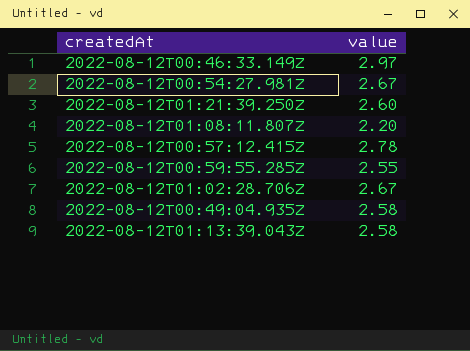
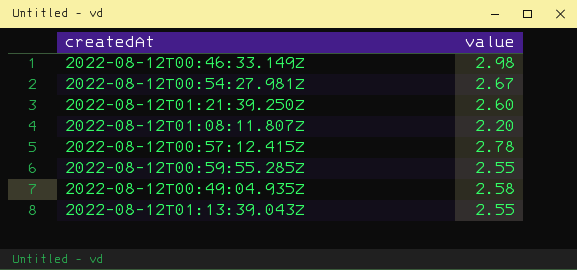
row 2022-08-12T01:02:28.706Z: 2.67 -> none
2022-08-12T00:46:33.149Z | value: 2.97 -> 2.98
2022-08-12T01:13:39.043Z | value: 2.58 -> 2.55

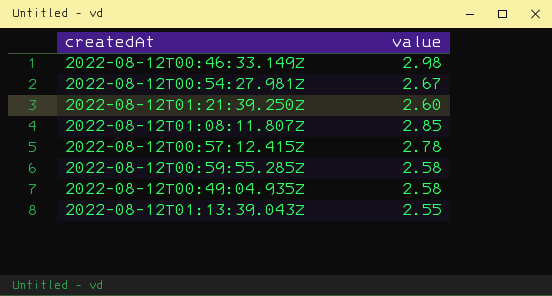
2022-08-12T01:08:11.807Z | value: 2.20 -> 2.85
2022-08-12T00:59:55.285Z | value: 2.55 -> 2.58

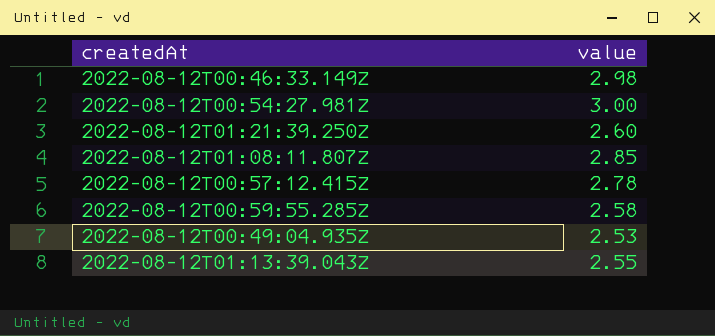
2022-08-12T00:54:27.981Z | value: 2.67 -> 3.00
2022-08-12T00:49:04.935Z | value: 2.58 -> 2.53

